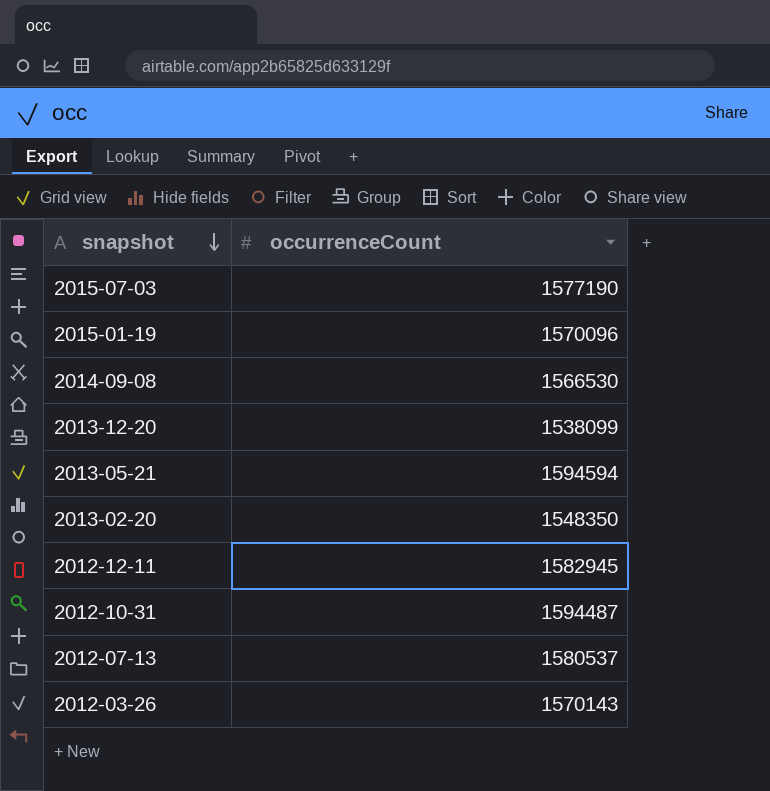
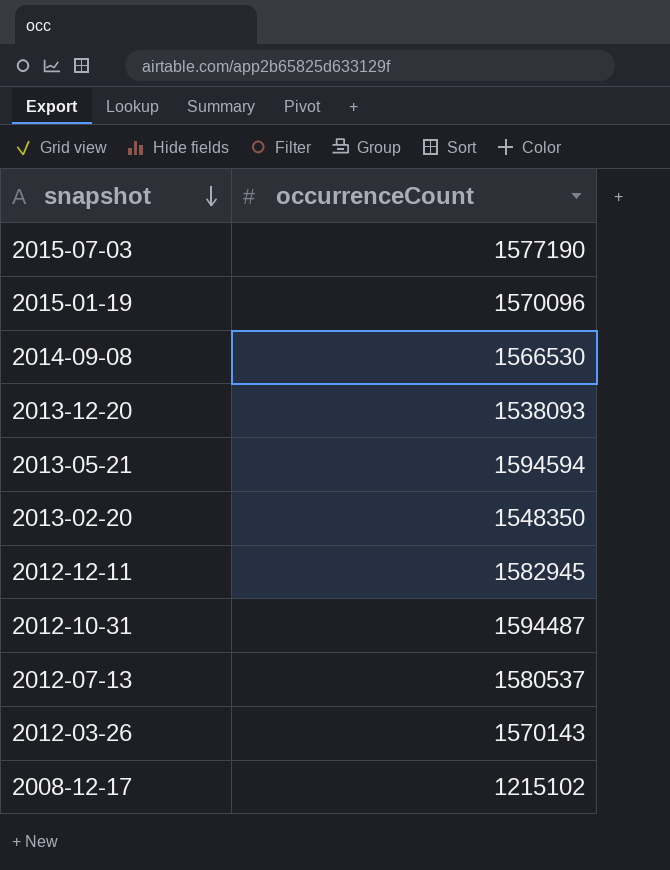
2013-12-20 | occurrenceCount: 1538099 -> 1538093
row 2008-12-17: none -> 1215102

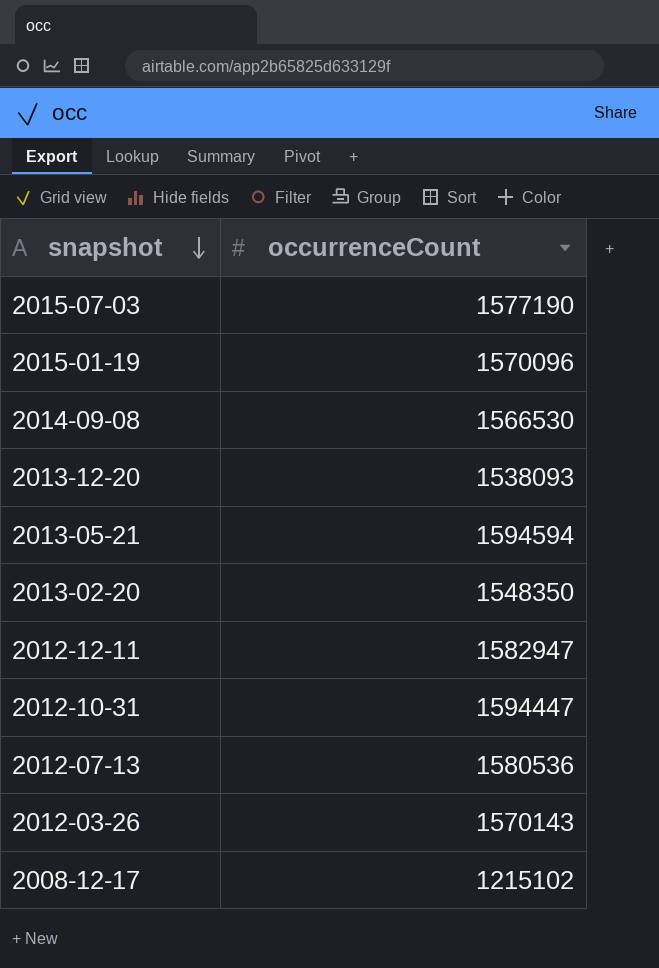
2012-12-11 | occurrenceCount: 1582945 -> 1582947
2012-10-31 | occurrenceCount: 1594487 -> 1594447
2012-07-13 | occurrenceCount: 1580537 -> 1580536

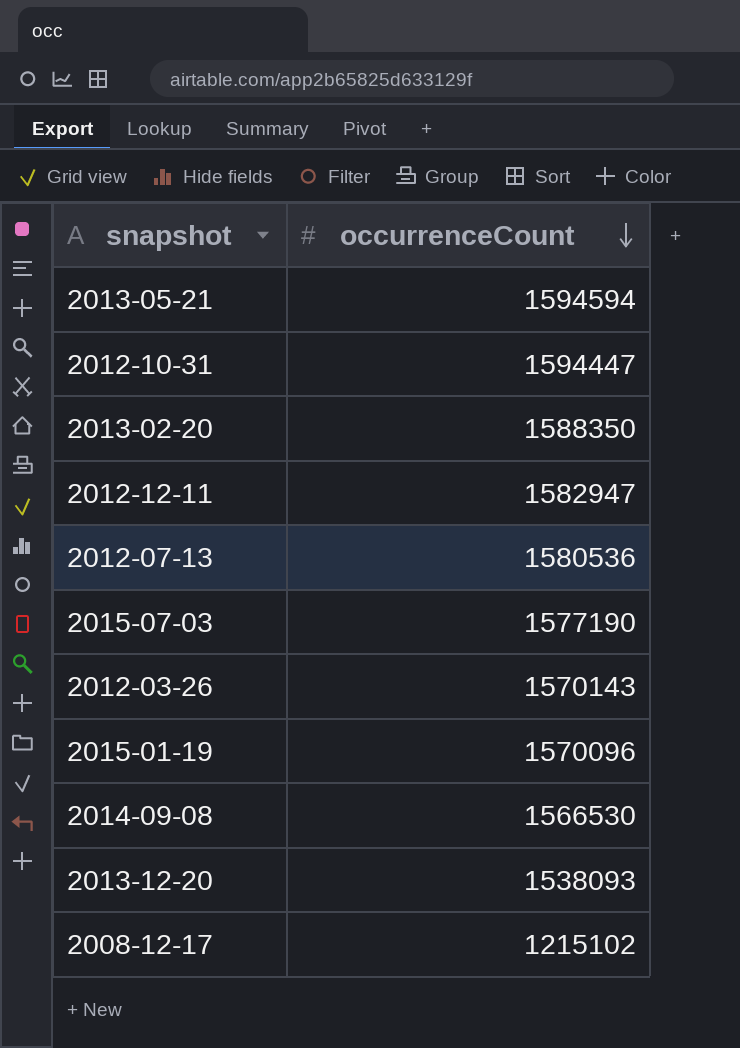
row order: snapshot descending -> occurrenceCount descending
2013-02-20 | occurrenceCount: 1548350 -> 1588350

